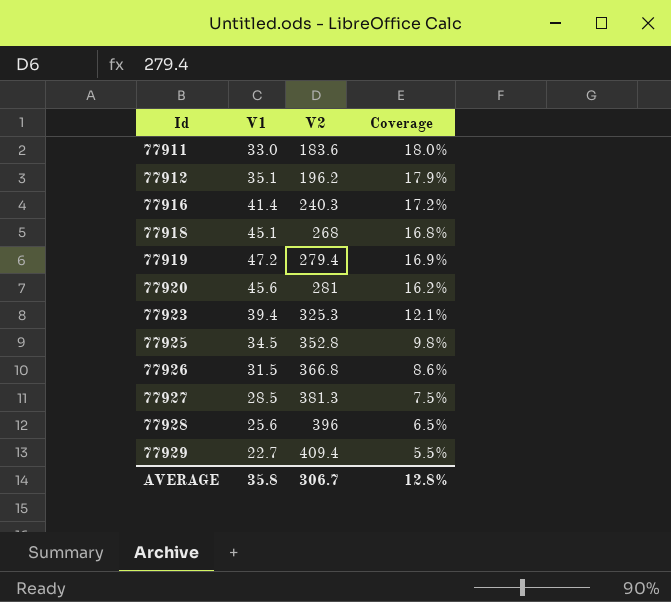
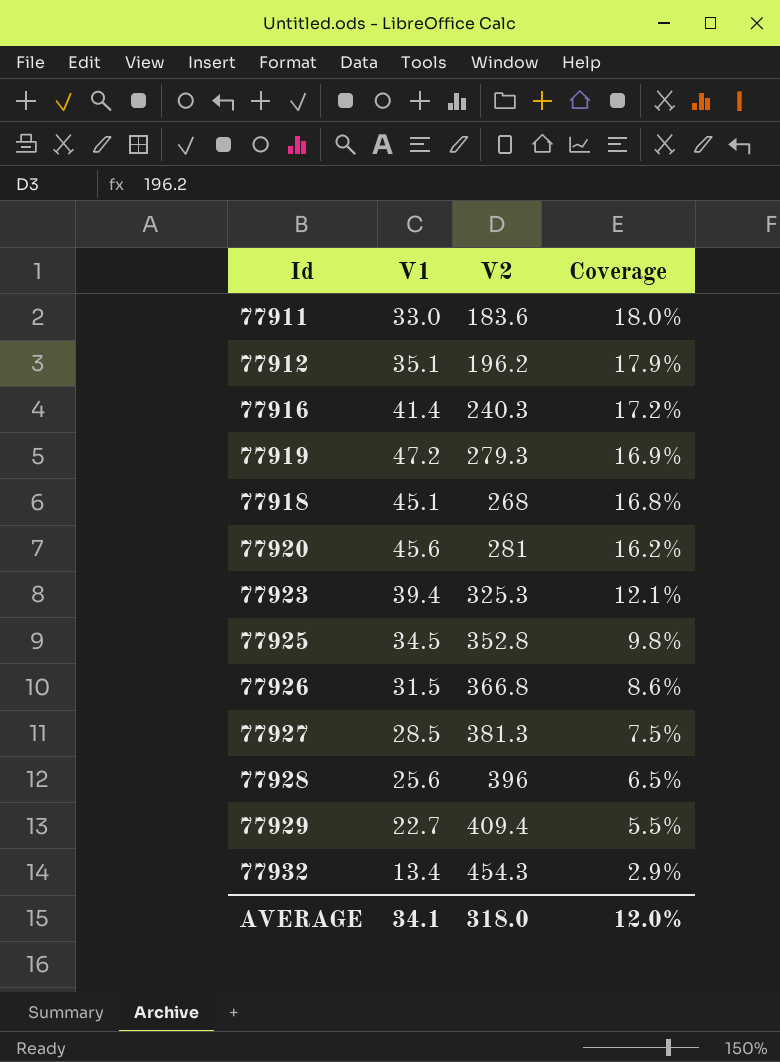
row order: Id ascending -> Coverage descending
77919 | V2: 279.4 -> 279.3
row 77932: none -> 13.4 | 454.3 | 2.9%
AVERAGE | V1: 35.8 -> 34.1
AVERAGE | V2: 306.7 -> 318.0
AVERAGE | Coverage: 12.8% -> 12.0%

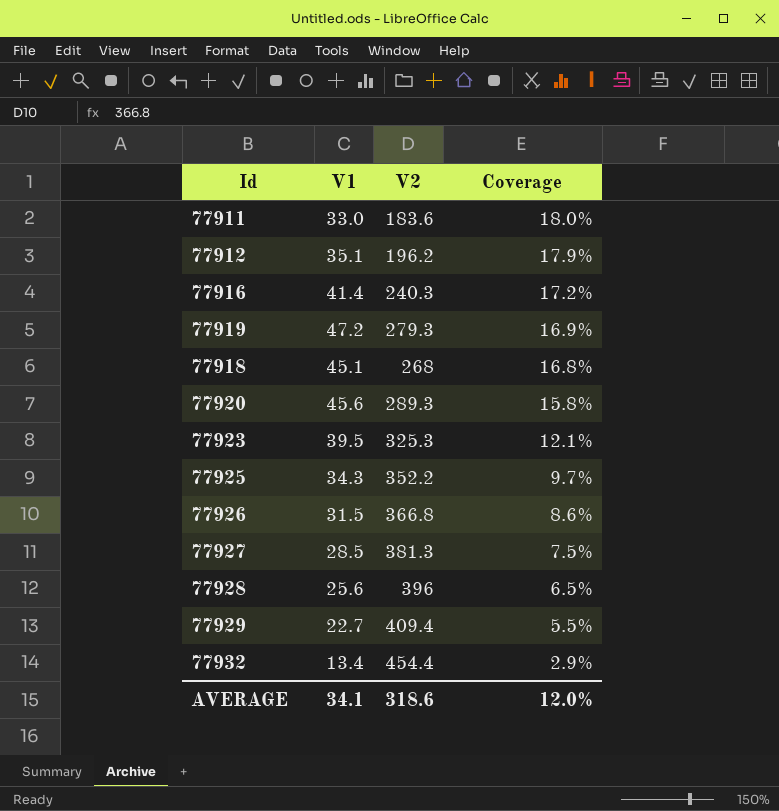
77920 | V2: 281 -> 289.3
77920 | Coverage: 16.2% -> 15.8%
77923 | V1: 39.4 -> 39.5
77925 | V1: 34.5 -> 34.3
77925 | V2: 352.8 -> 352.2
77925 | Coverage: 9.8% -> 9.7%
77932 | V2: 454.3 -> 454.4
AVERAGE | V2: 318.0 -> 318.6

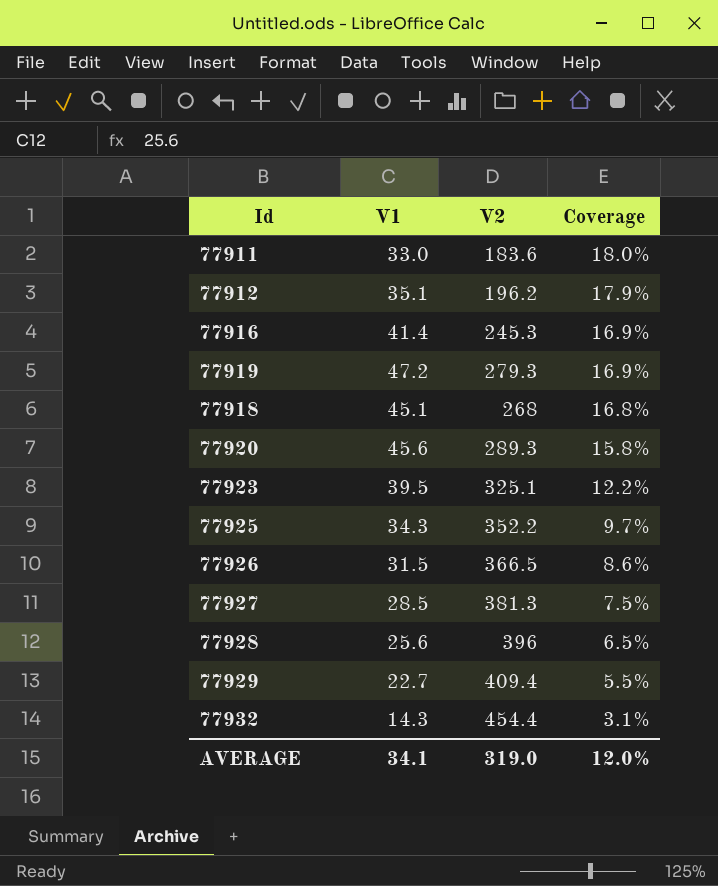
77916 | V2: 240.3 -> 245.3
77916 | Coverage: 17.2% -> 16.9%
77923 | V2: 325.3 -> 325.1
77923 | Coverage: 12.1% -> 12.2%
77926 | V2: 366.8 -> 366.5
77932 | V1: 13.4 -> 14.3
77932 | Coverage: 2.9% -> 3.1%
AVERAGE | V2: 318.6 -> 319.0

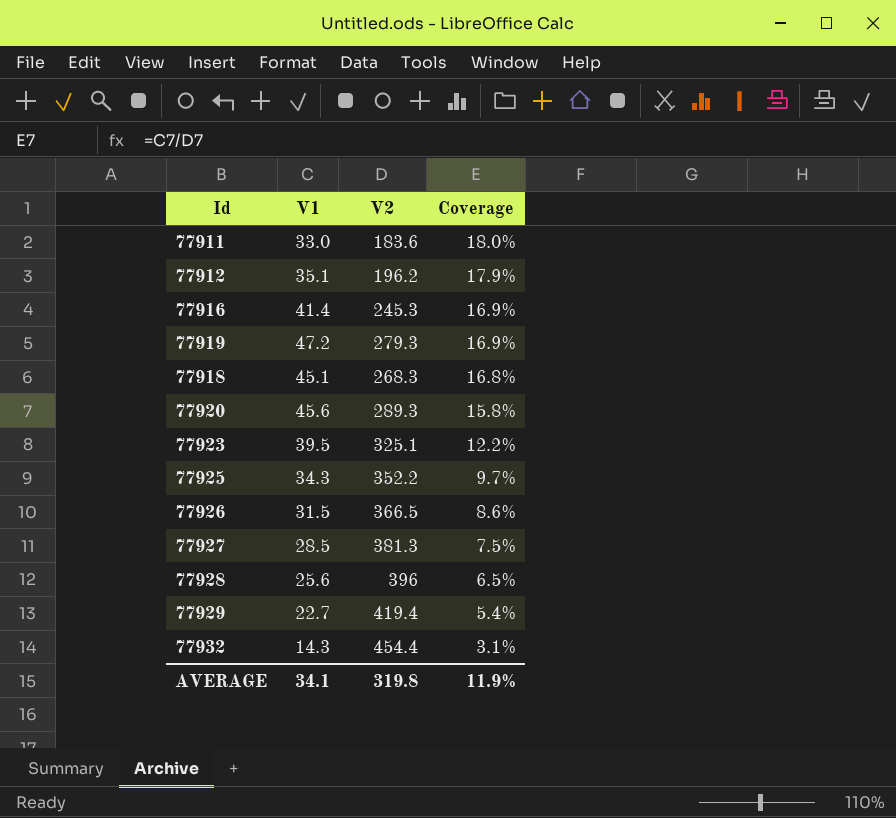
77918 | V2: 268 -> 268.3
77929 | V2: 409.4 -> 419.4
77929 | Coverage: 5.5% -> 5.4%
AVERAGE | V2: 319.0 -> 319.8
AVERAGE | Coverage: 12.0% -> 11.9%

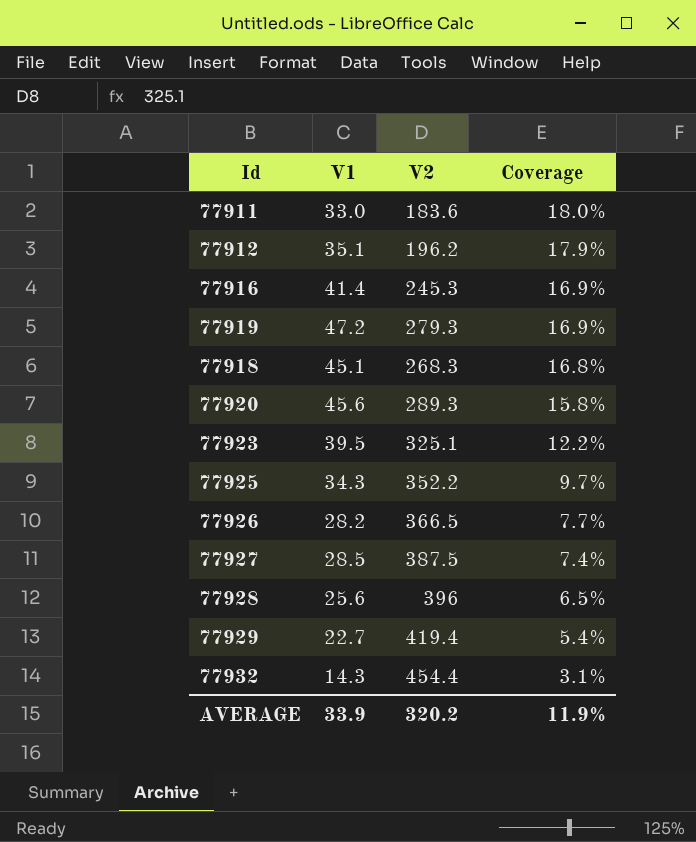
77926 | V1: 31.5 -> 28.2
77926 | Coverage: 8.6% -> 7.7%
77927 | V2: 381.3 -> 387.5
77927 | Coverage: 7.5% -> 7.4%
AVERAGE | V1: 34.1 -> 33.9
AVERAGE | V2: 319.8 -> 320.2

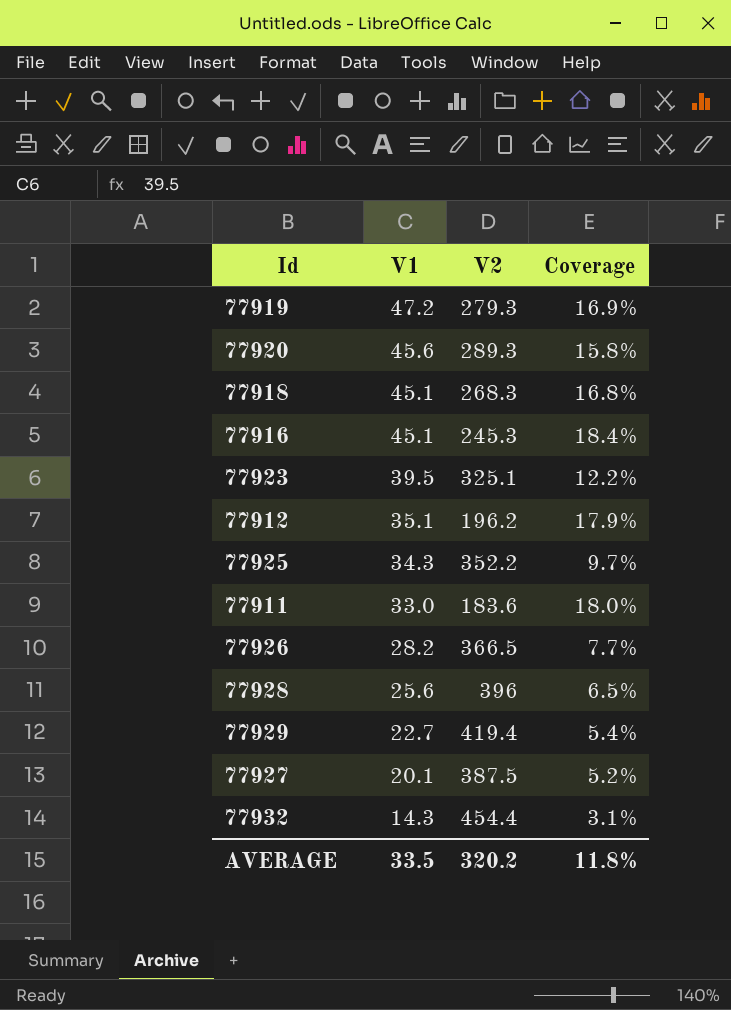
row order: Coverage descending -> V1 descending
77916 | V1: 41.4 -> 45.1
77916 | Coverage: 16.9% -> 18.4%
77927 | V1: 28.5 -> 20.1
77927 | Coverage: 7.4% -> 5.2%
AVERAGE | V1: 33.9 -> 33.5
AVERAGE | Coverage: 11.9% -> 11.8%

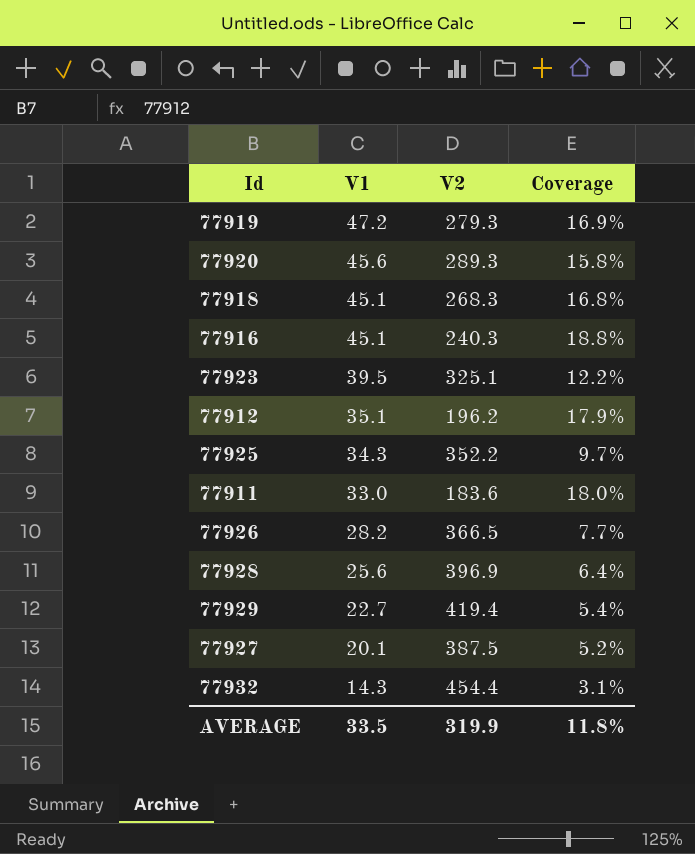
77916 | V2: 245.3 -> 240.3
77916 | Coverage: 18.4% -> 18.8%
77928 | V2: 396 -> 396.9
77928 | Coverage: 6.5% -> 6.4%
AVERAGE | V2: 320.2 -> 319.9

